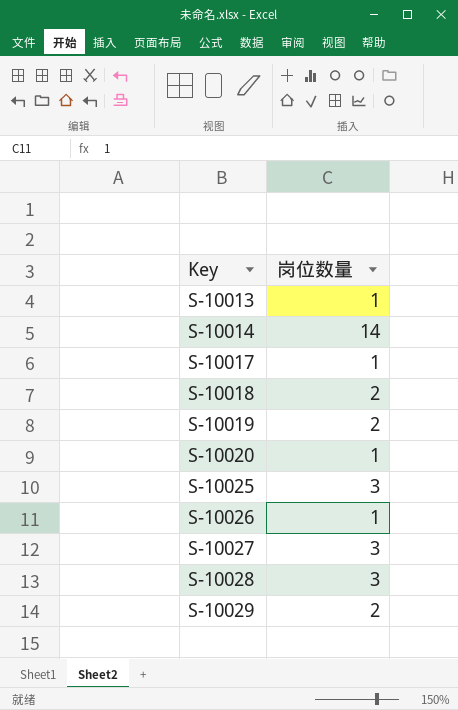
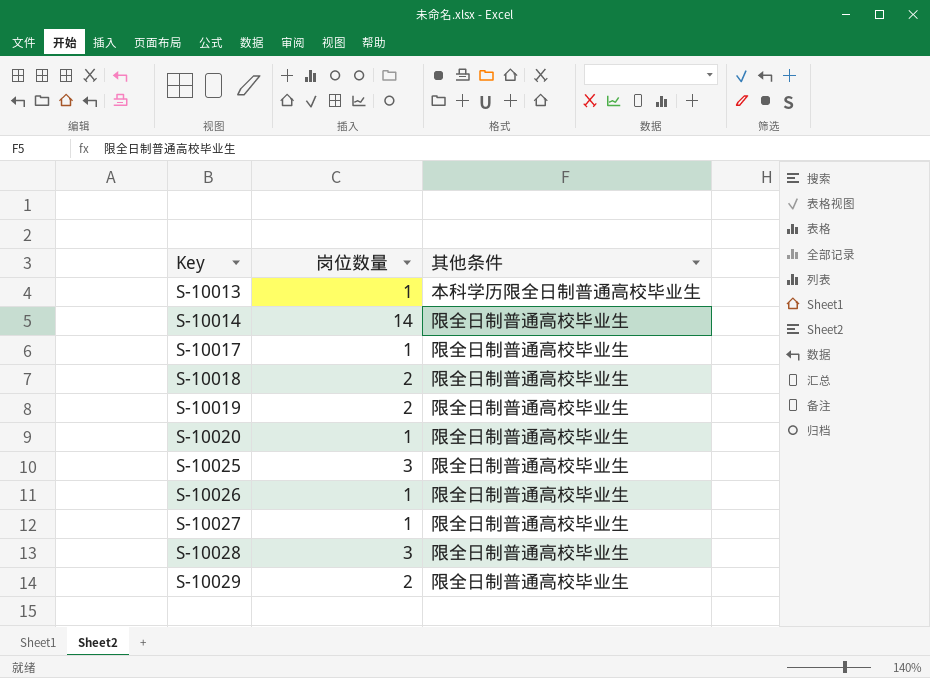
column 其他条件 | position: none -> 3
S-10027 | 岗位数量: 3 -> 1

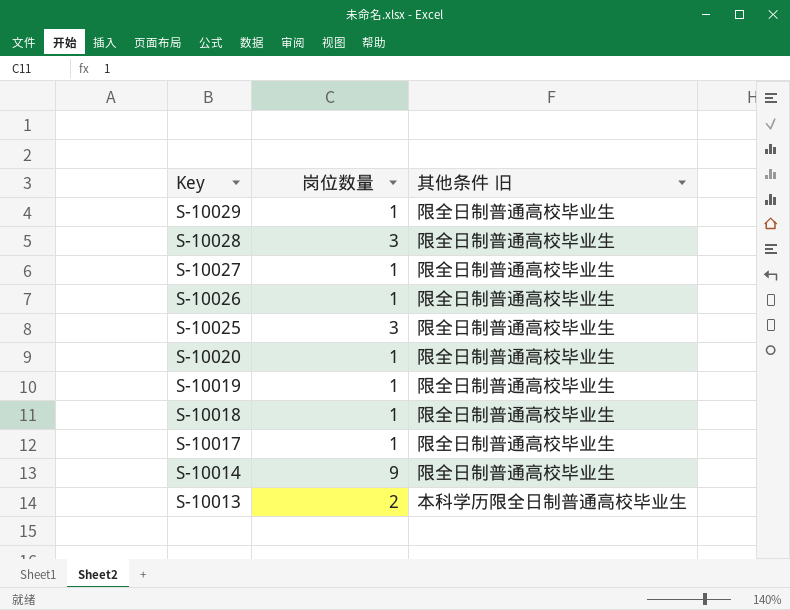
row order: Key ascending -> Key descending
column name: 其他条件 -> 其他条件 旧
S-10029 | 岗位数量: 2 -> 1
S-10019 | 岗位数量: 2 -> 1
S-10018 | 岗位数量: 2 -> 1
S-10014 | 岗位数量: 14 -> 9
S-10013 | 岗位数量: 1 -> 2

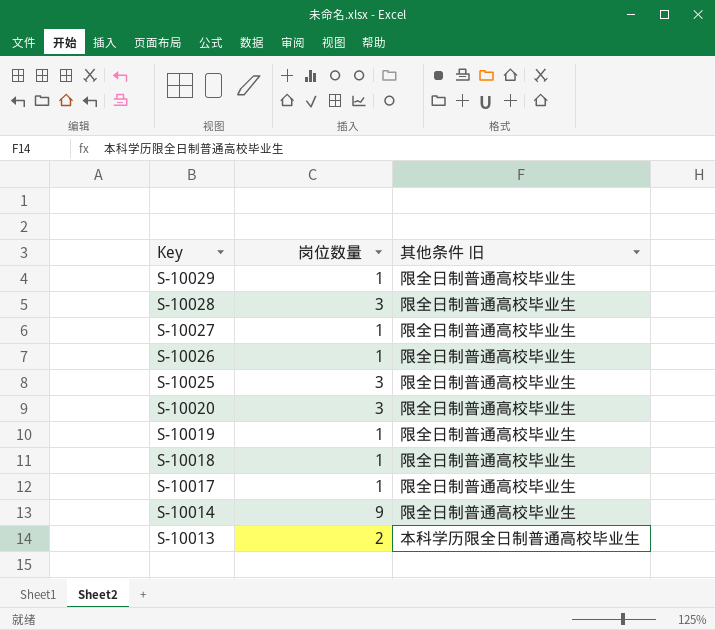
S-10020 | 岗位数量: 1 -> 3

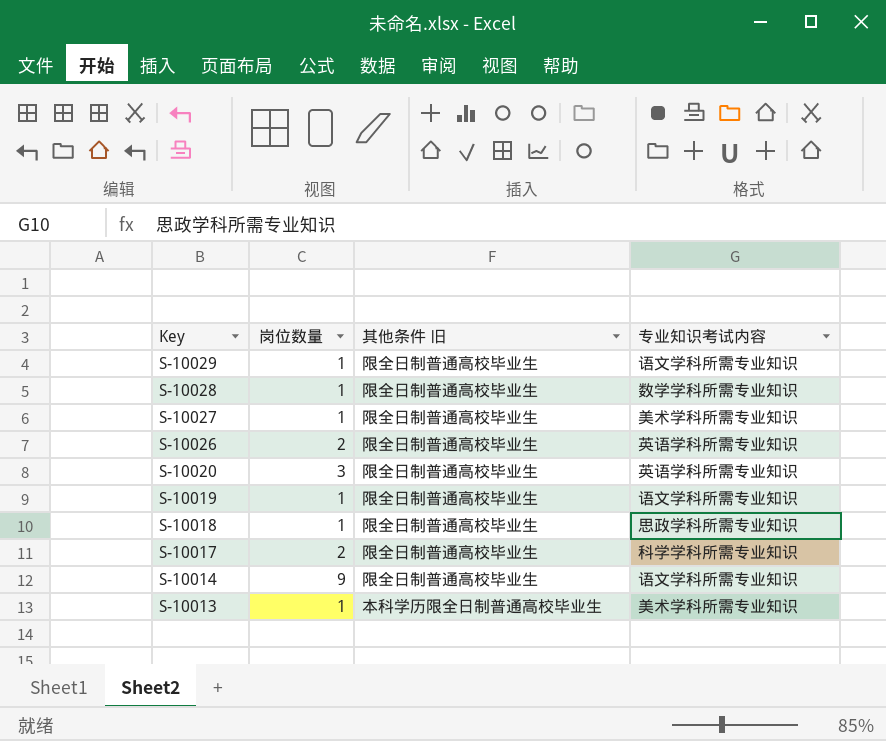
column 专业知识考试内容 | position: none -> 4
row S-10025: 3 | 限全日制普通高校毕业生 -> none
S-10028 | 岗位数量: 3 -> 1
S-10026 | 岗位数量: 1 -> 2
S-10017 | 岗位数量: 1 -> 2
S-10013 | 岗位数量: 2 -> 1

